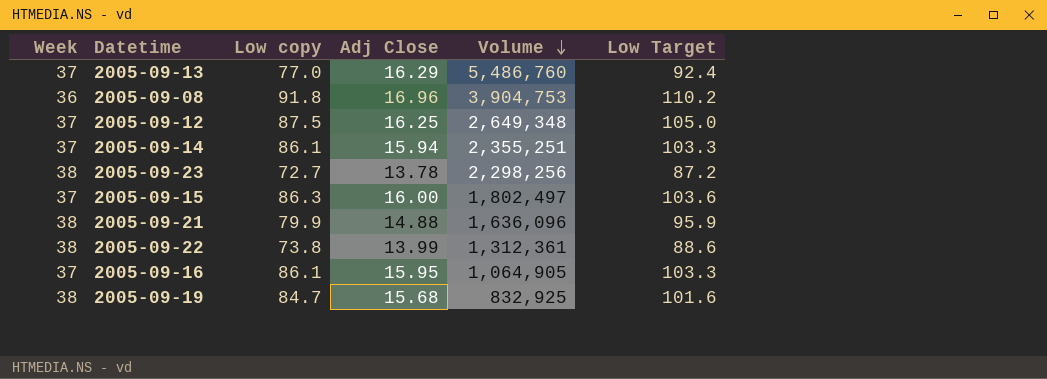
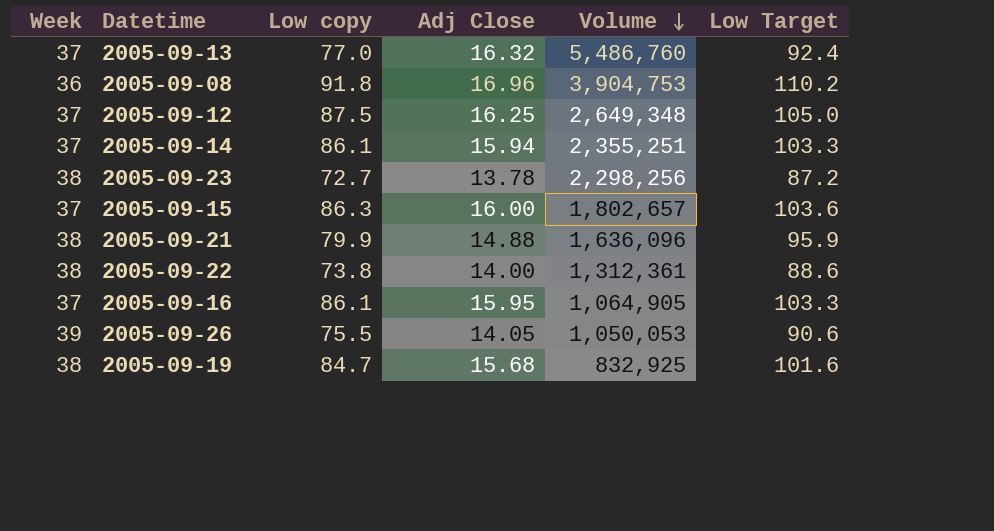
2005-09-13 | Adj Close: 16.29 -> 16.32
2005-09-15 | Volume: 1,802,497 -> 1,802,657
2005-09-22 | Adj Close: 13.99 -> 14.00
row 2005-09-26: none -> 39 | 75.5 | 14.05 | 1,050,053 | 90.6

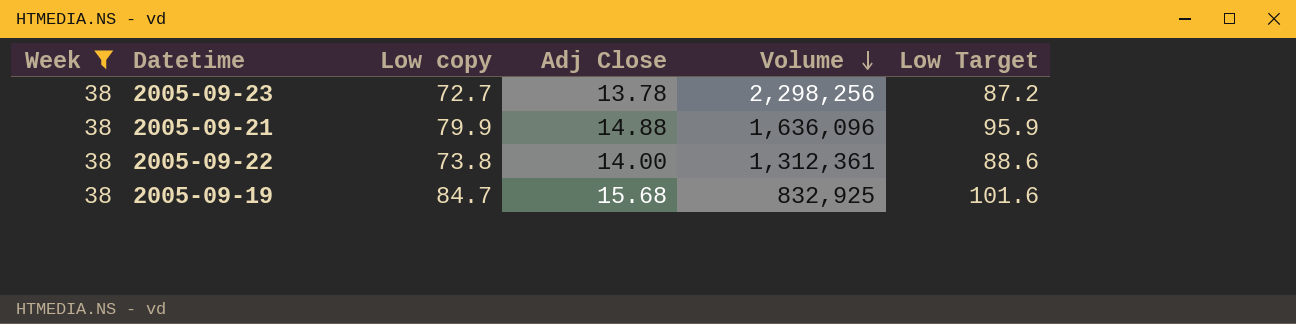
filter: none -> Week = 38

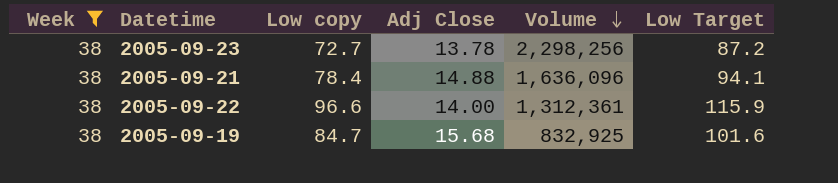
2005-09-21 | Low copy: 79.9 -> 78.4
2005-09-21 | Low Target: 95.9 -> 94.1
2005-09-22 | Low copy: 73.8 -> 96.6
2005-09-22 | Low Target: 88.6 -> 115.9

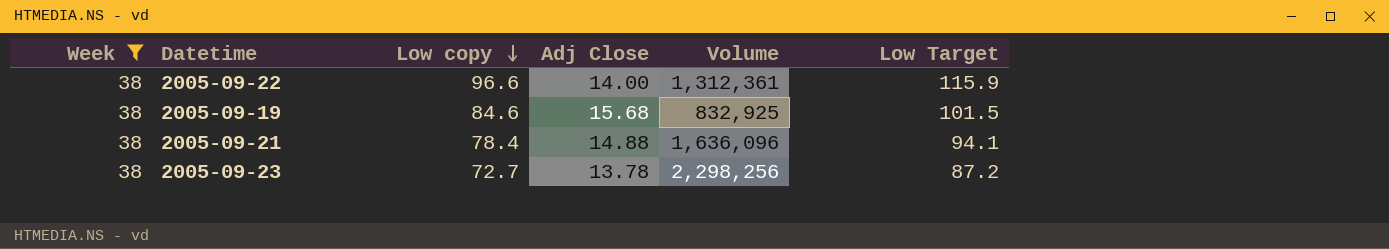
row order: Volume descending -> Low copy descending
2005-09-19 | Low copy: 84.7 -> 84.6
2005-09-19 | Low Target: 101.6 -> 101.5

